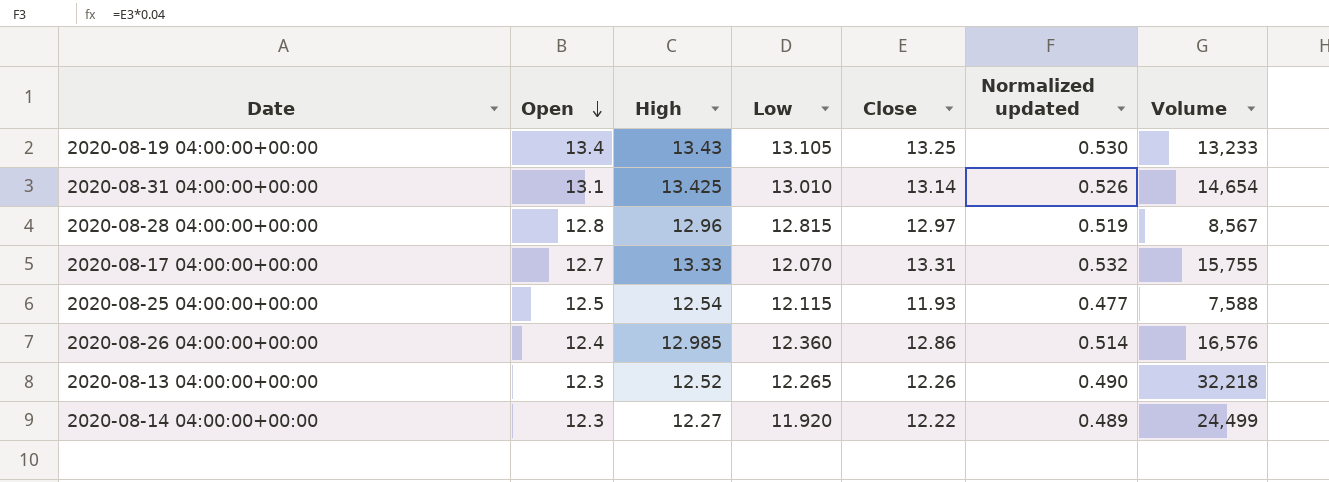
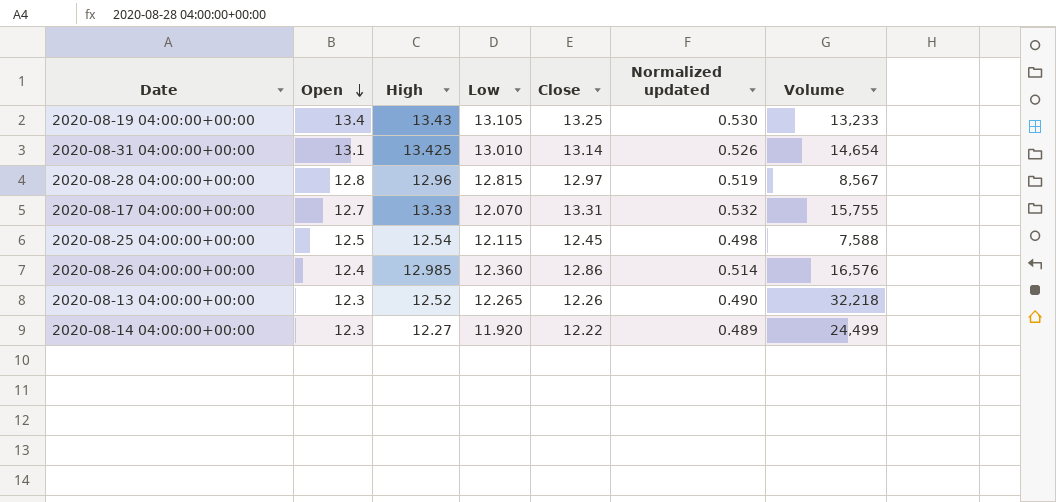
2020-08-25 04:00:00+00:00 | Close: 11.93 -> 12.45
2020-08-25 04:00:00+00:00 | Normalized updated: 0.477 -> 0.498

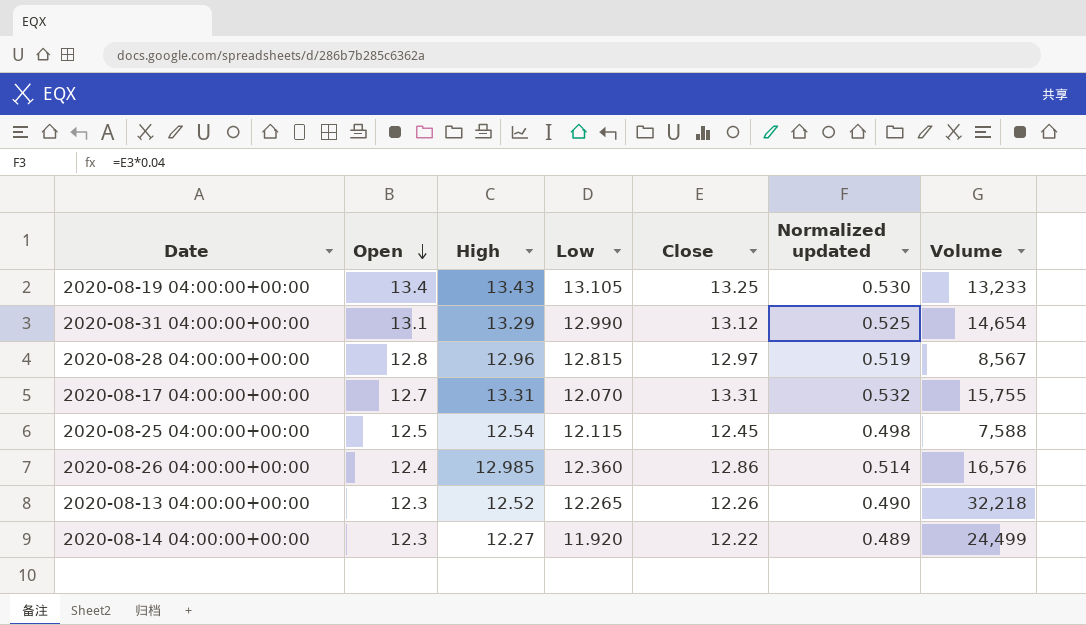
2020-08-31 04:00:00+00:00 | High: 13.425 -> 13.29
2020-08-31 04:00:00+00:00 | Low: 13.010 -> 12.990
2020-08-31 04:00:00+00:00 | Close: 13.14 -> 13.12
2020-08-31 04:00:00+00:00 | Normalized updated: 0.526 -> 0.525
2020-08-17 04:00:00+00:00 | High: 13.33 -> 13.31

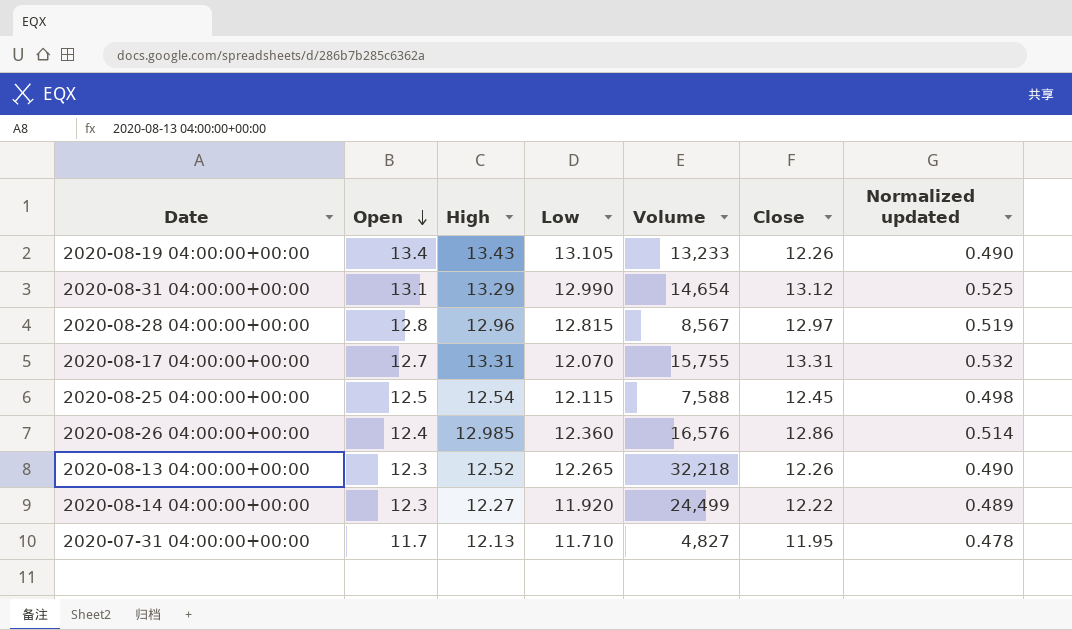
column Volume | position: 7 -> 5
2020-08-19 04:00:00+00:00 | Close: 13.25 -> 12.26
2020-08-19 04:00:00+00:00 | Normalized updated: 0.530 -> 0.490
row 2020-07-31 04:00:00+00:00: none -> 11.7 | 12.13 | 11.710 | 4,827 | 11.95 | 0.478

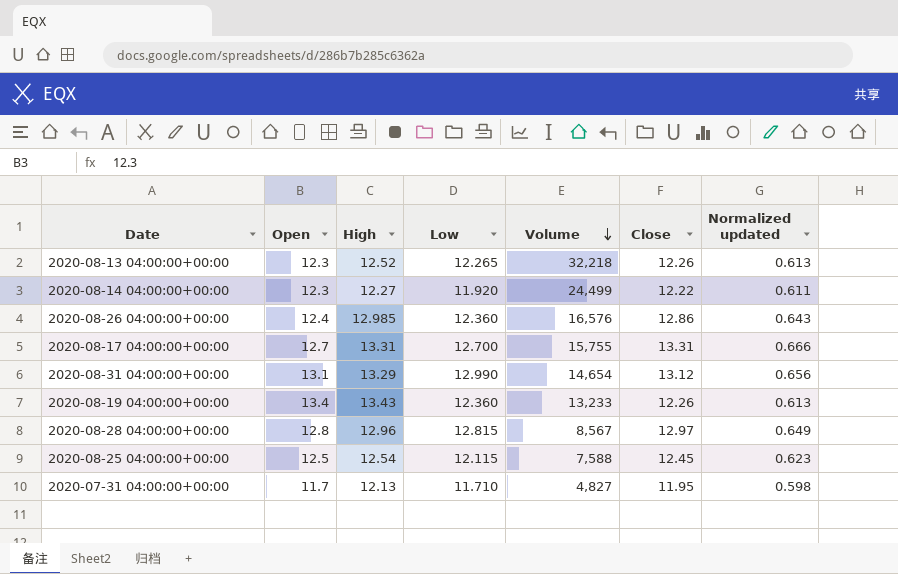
row order: Open descending -> Volume descending
column Normalized updated | formula: [Close] * 0.04 -> [Close] * 0.05
2020-08-17 04:00:00+00:00 | Low: 12.070 -> 12.700
2020-08-19 04:00:00+00:00 | Low: 13.105 -> 12.360

